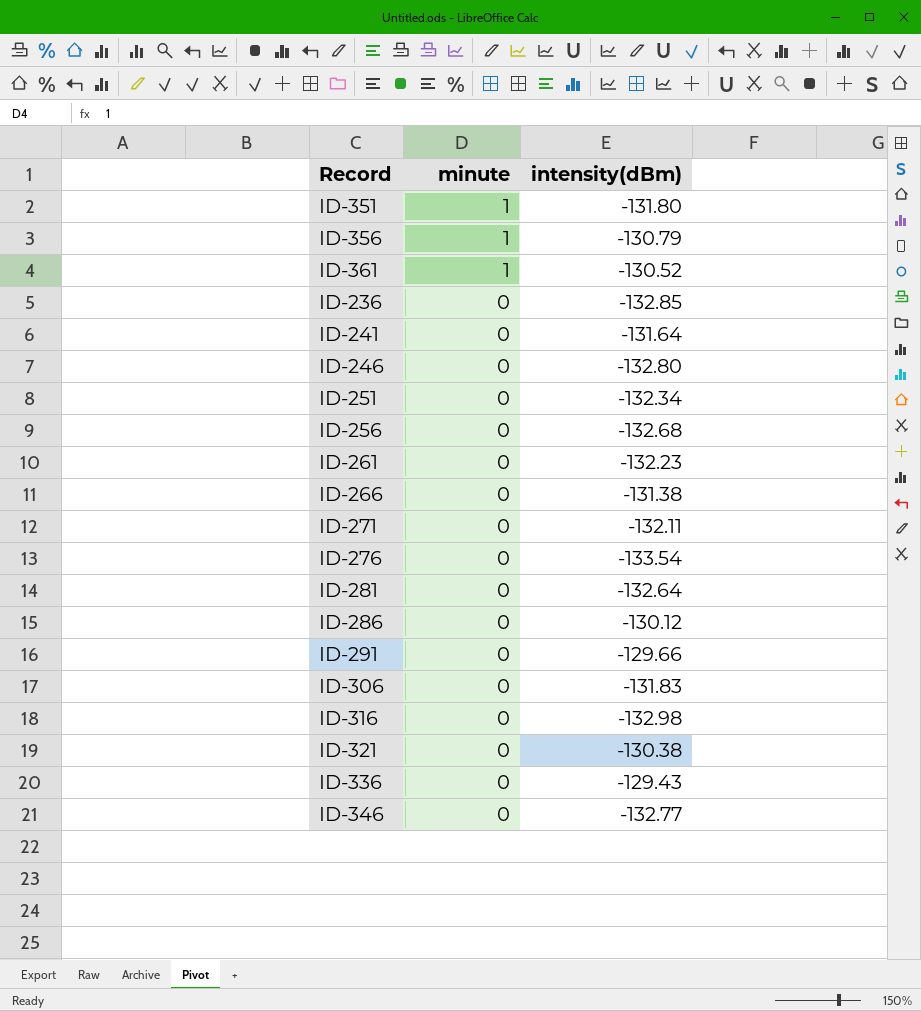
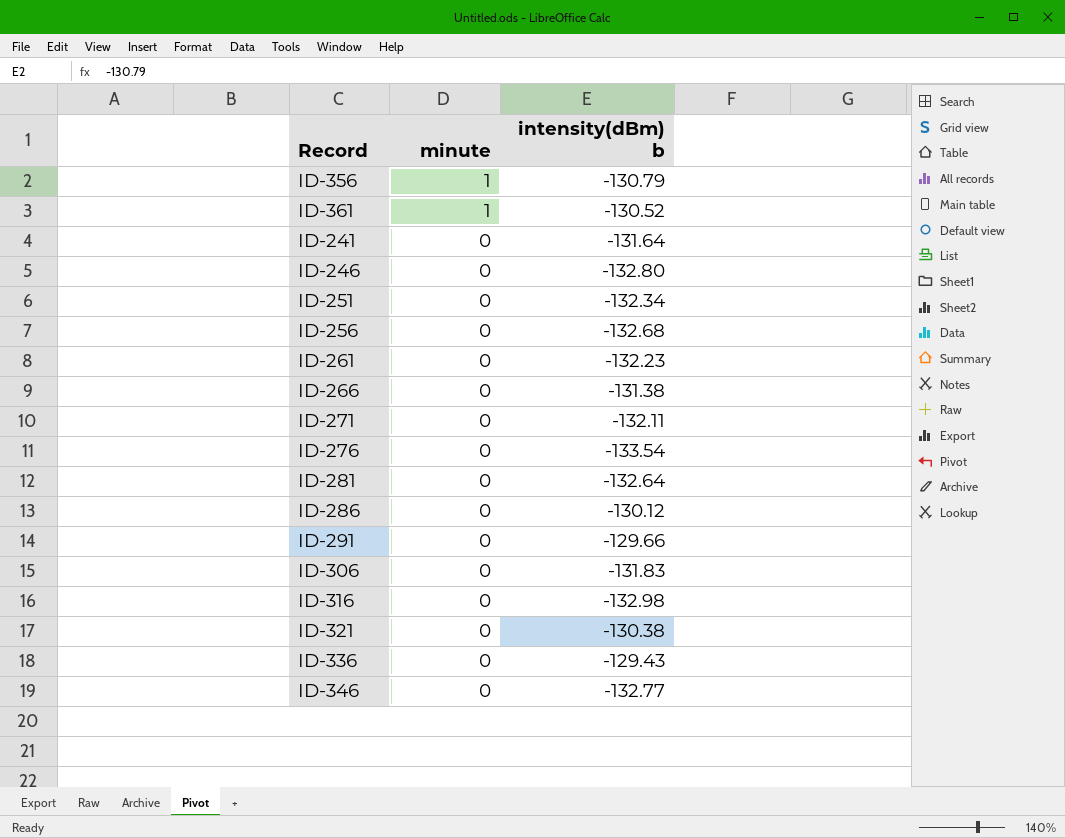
column name: intensity(dBm) -> intensity(dBm) b
row ID-351: 1 | -131.80 -> none
row ID-236: 0 | -132.85 -> none

